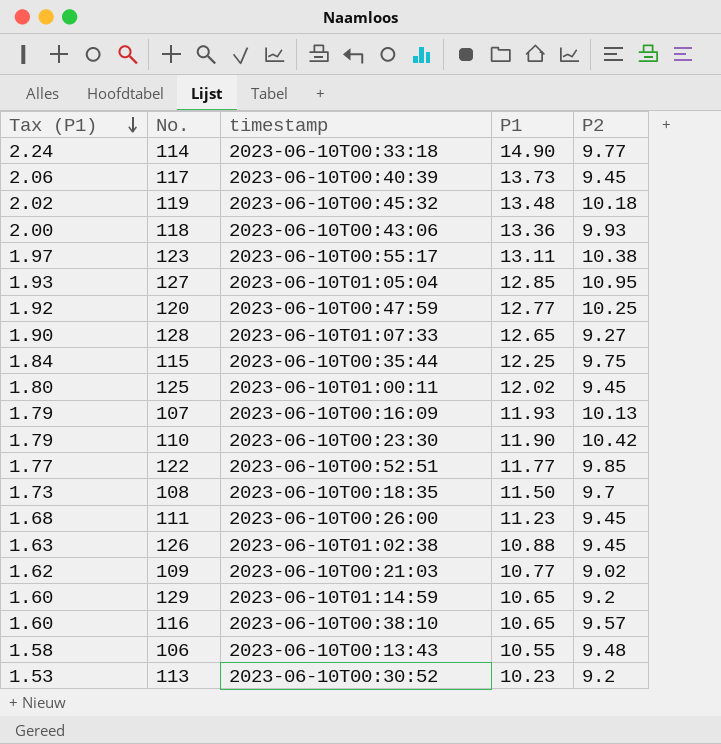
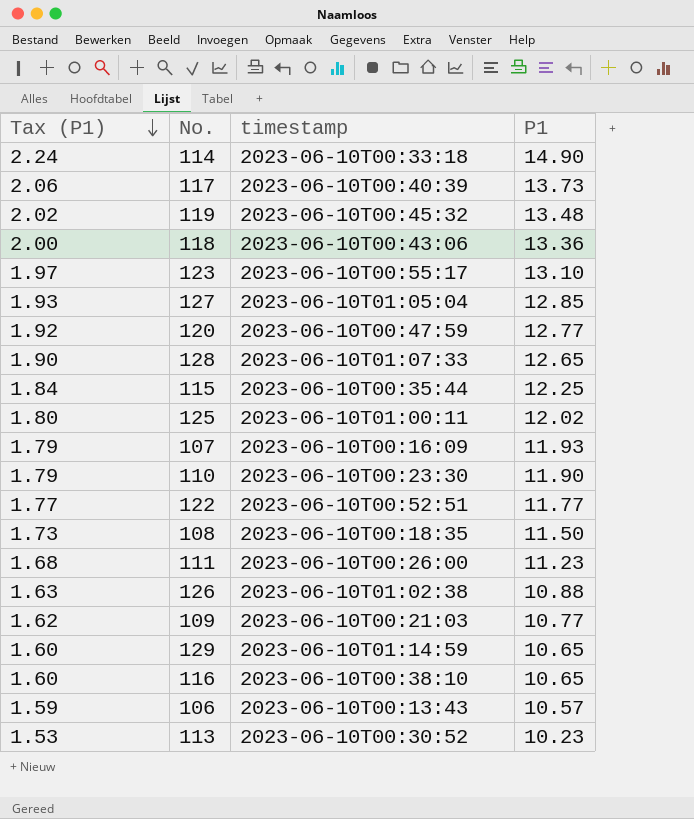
column P2 | position: 5 -> none
123 | P1: 13.11 -> 13.10
106 | Tax (P1): 1.58 -> 1.59
106 | P1: 10.55 -> 10.57

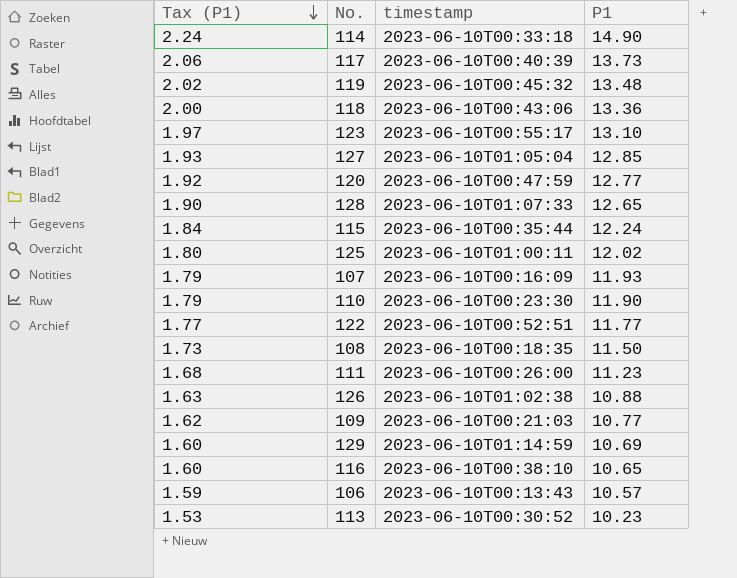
115 | P1: 12.25 -> 12.24
129 | P1: 10.65 -> 10.69

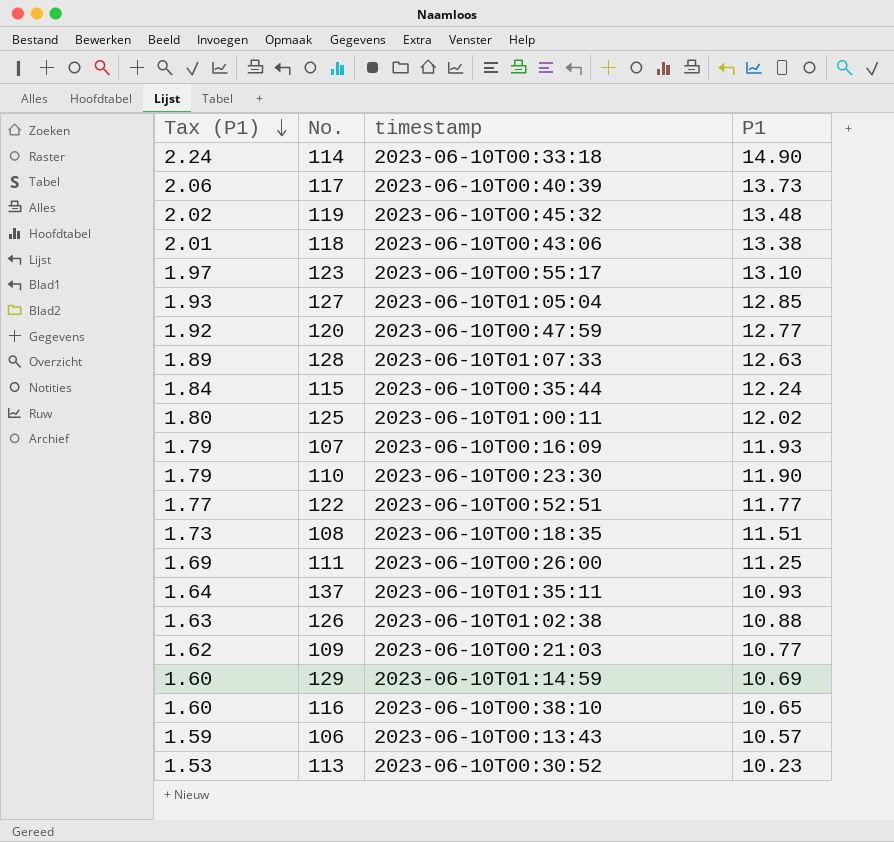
118 | Tax (P1): 2.00 -> 2.01
118 | P1: 13.36 -> 13.38
128 | Tax (P1): 1.90 -> 1.89
128 | P1: 12.65 -> 12.63
108 | P1: 11.50 -> 11.51
111 | Tax (P1): 1.68 -> 1.69
111 | P1: 11.23 -> 11.25
row 137: none -> 1.64 | 2023-06-10T01:35:11 | 10.93

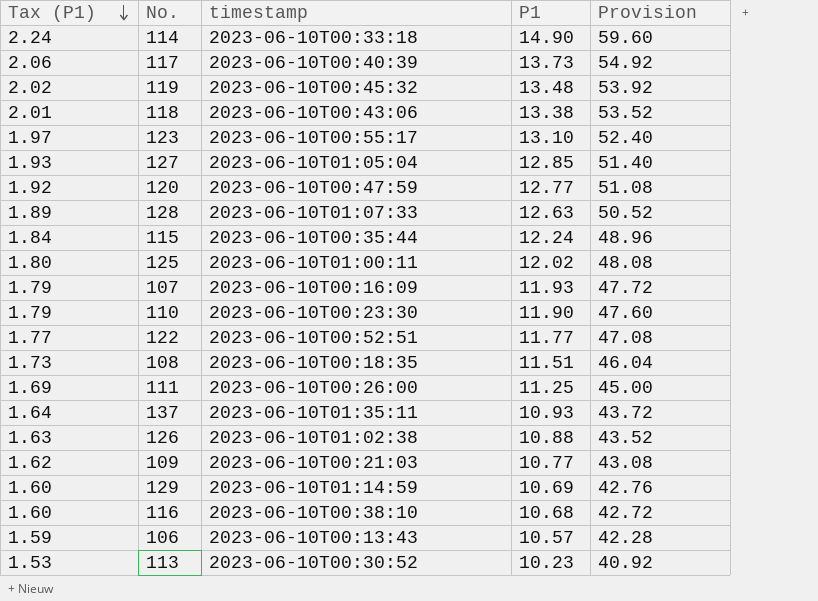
column Provision | formula: none -> [P1] * 4
116 | P1: 10.65 -> 10.68

